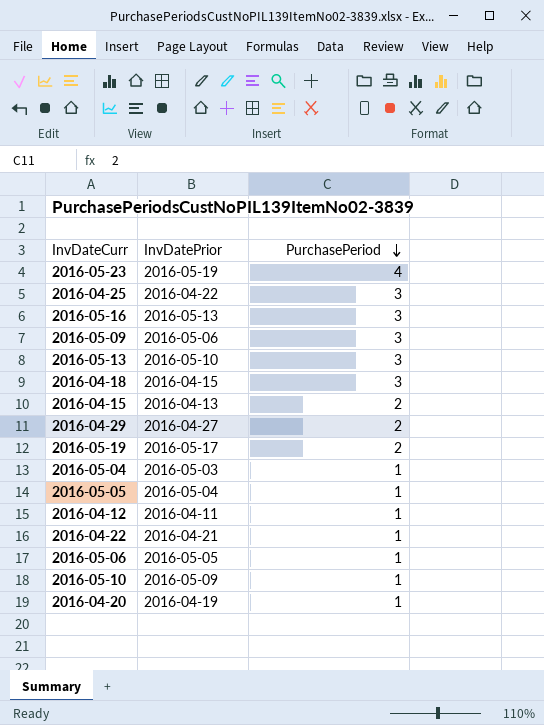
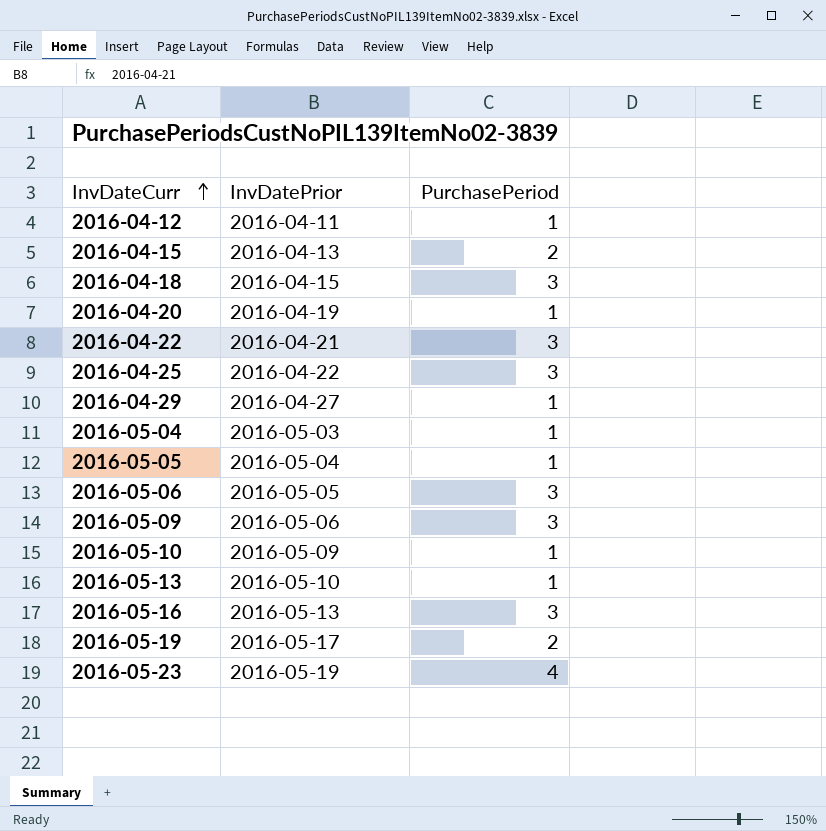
row order: PurchasePeriod descending -> InvDateCurr ascending
2016-04-22 | PurchasePeriod: 1 -> 3
2016-04-29 | PurchasePeriod: 2 -> 1
2016-05-06 | PurchasePeriod: 1 -> 3
2016-05-13 | PurchasePeriod: 3 -> 1

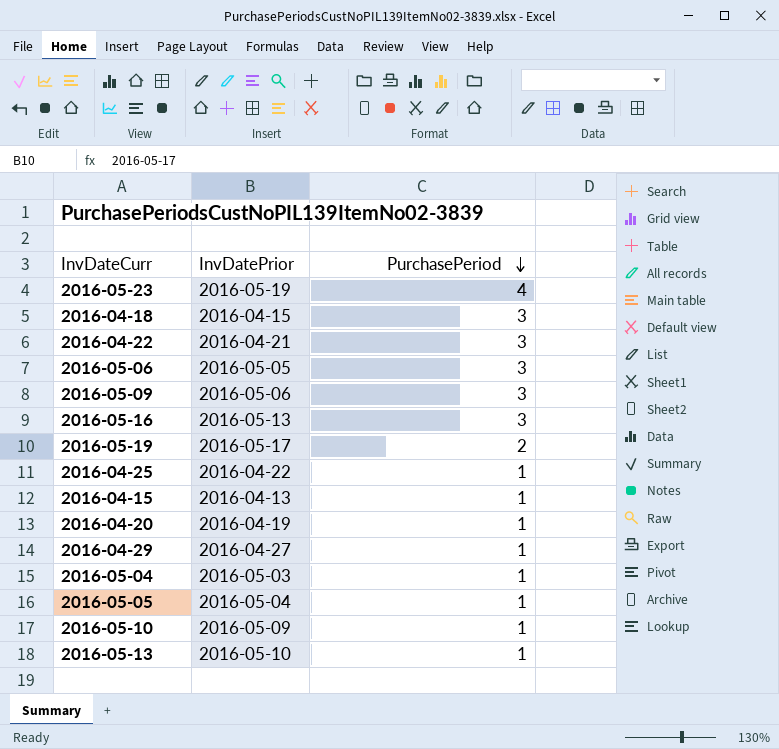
row order: InvDateCurr ascending -> PurchasePeriod descending
row 2016-04-12: 2016-04-11 | 1 -> none
2016-04-25 | PurchasePeriod: 3 -> 1
2016-04-15 | PurchasePeriod: 2 -> 1

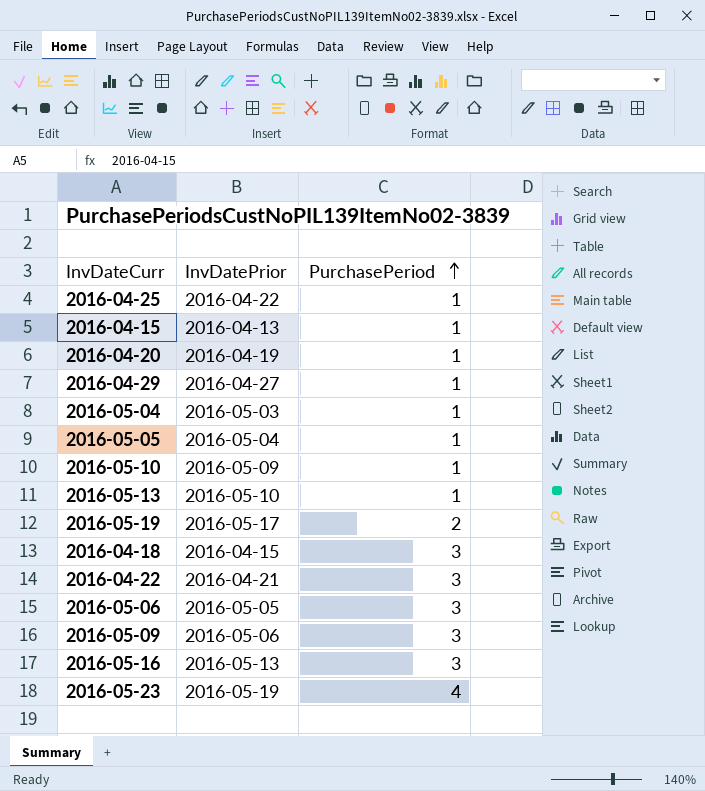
row order: PurchasePeriod descending -> PurchasePeriod ascending

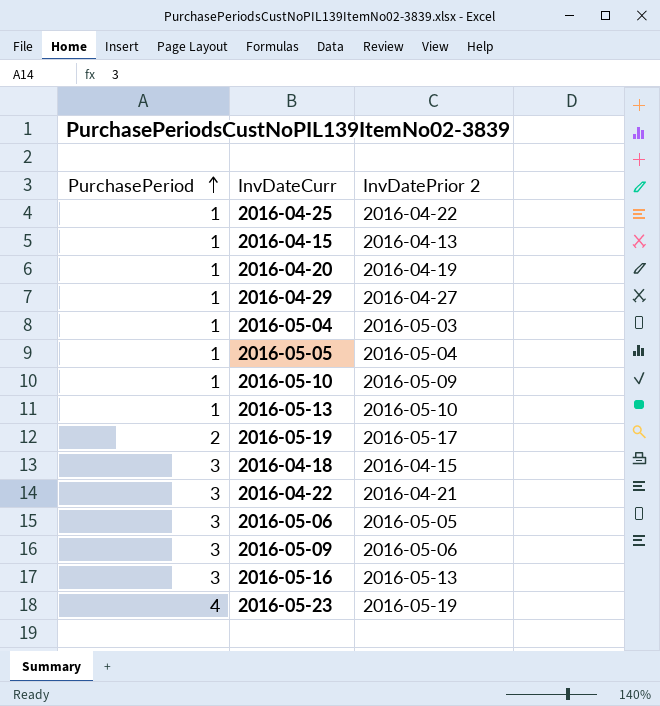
column PurchasePeriod | position: 3 -> 1
column name: InvDatePrior -> InvDatePrior 2

